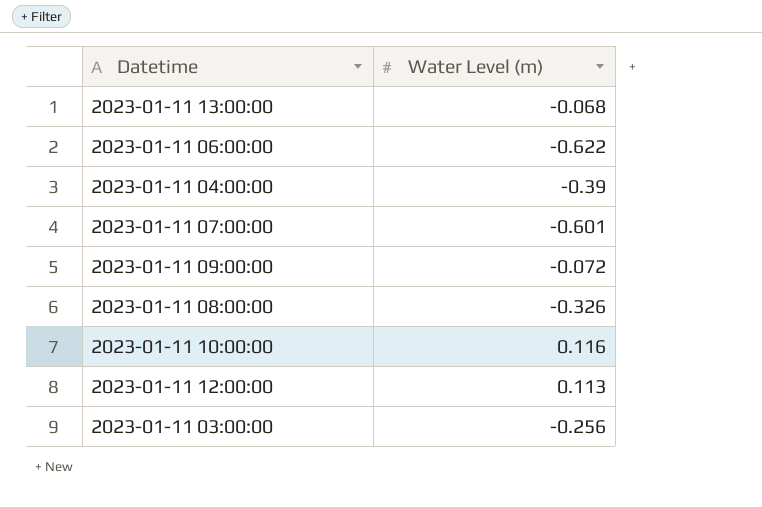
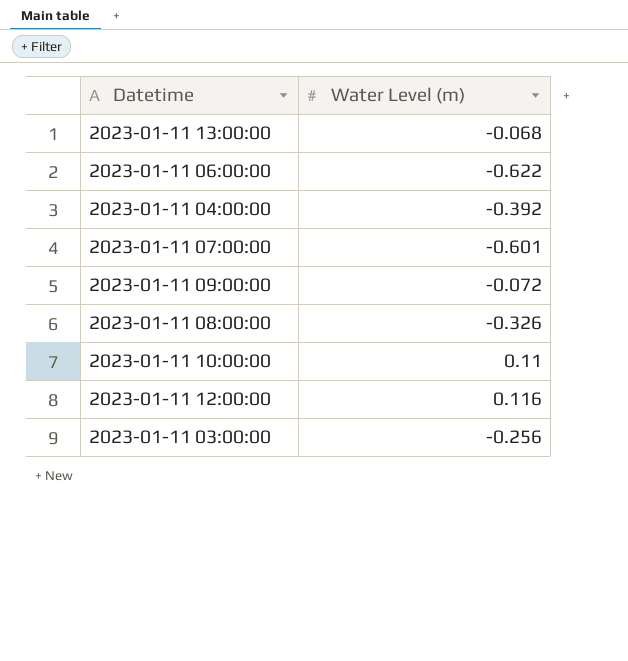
2023-01-11 04:00:00 | Water Level (m): -0.39 -> -0.392
2023-01-11 10:00:00 | Water Level (m): 0.116 -> 0.11
2023-01-11 12:00:00 | Water Level (m): 0.113 -> 0.116

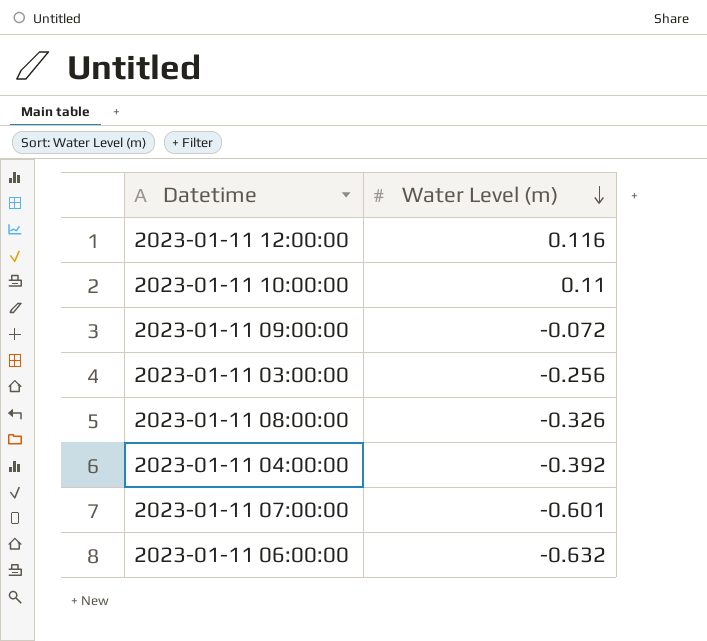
row order: none -> Water Level (m) descending
row 2023-01-11 13:00:00: -0.068 -> none
2023-01-11 06:00:00 | Water Level (m): -0.622 -> -0.632

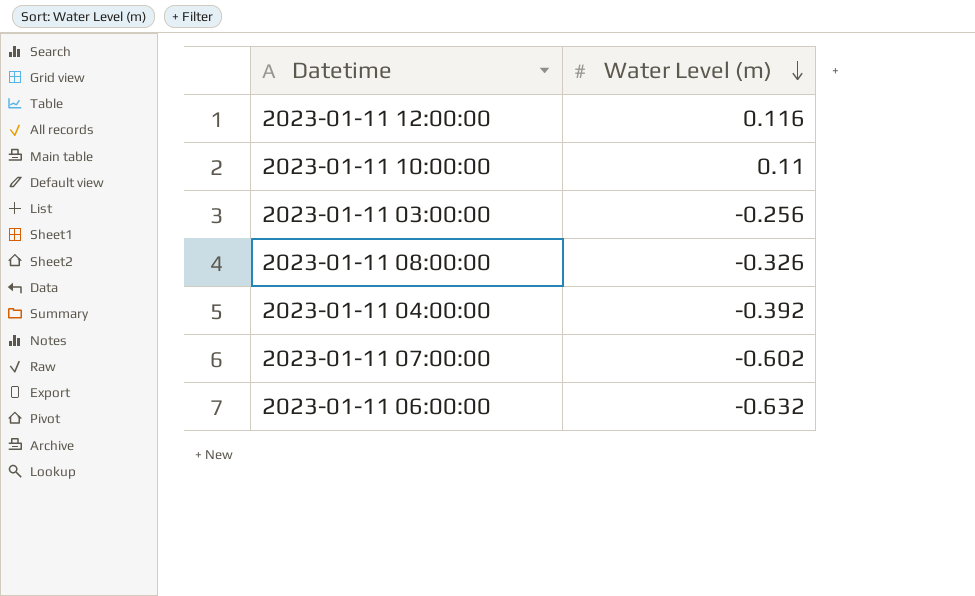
row 2023-01-11 09:00:00: -0.072 -> none
2023-01-11 07:00:00 | Water Level (m): -0.601 -> -0.602

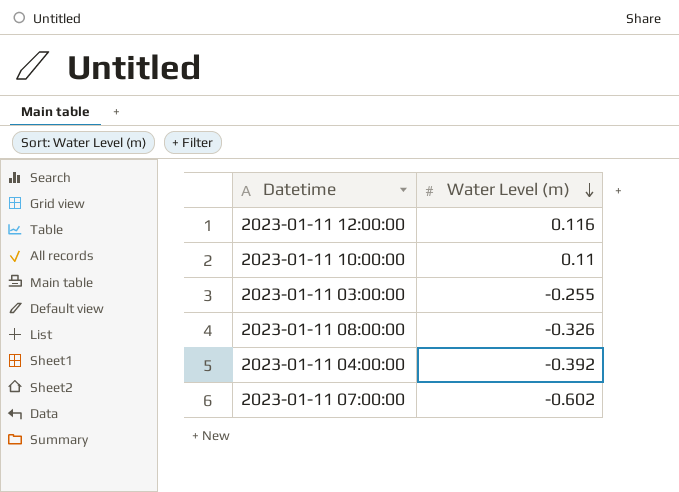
row 2023-01-11 06:00:00: -0.632 -> none
2023-01-11 03:00:00 | Water Level (m): -0.256 -> -0.255

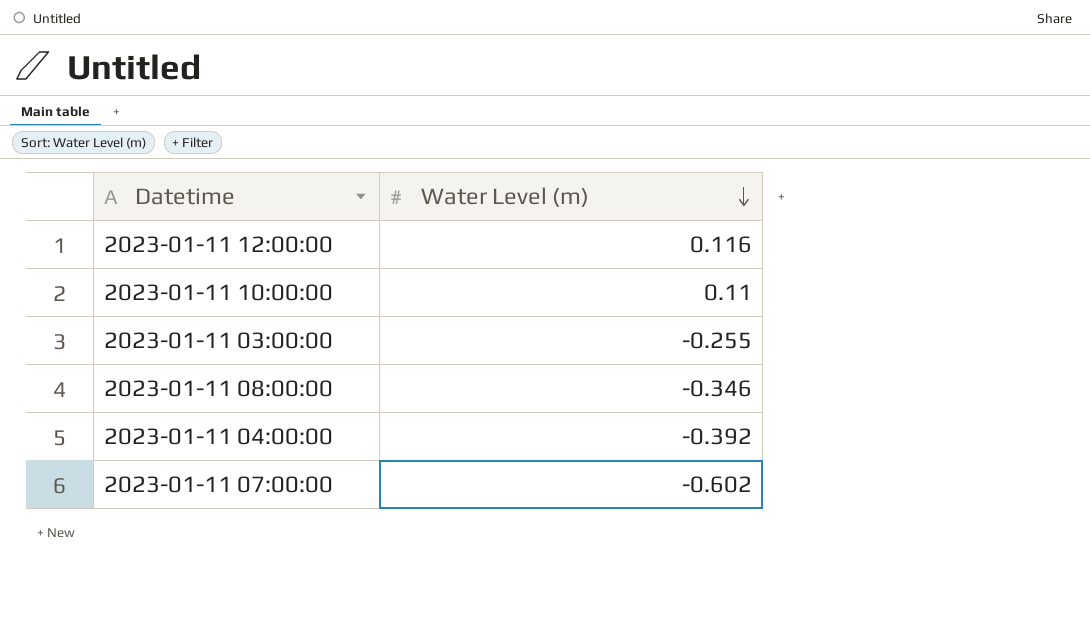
2023-01-11 08:00:00 | Water Level (m): -0.326 -> -0.346

